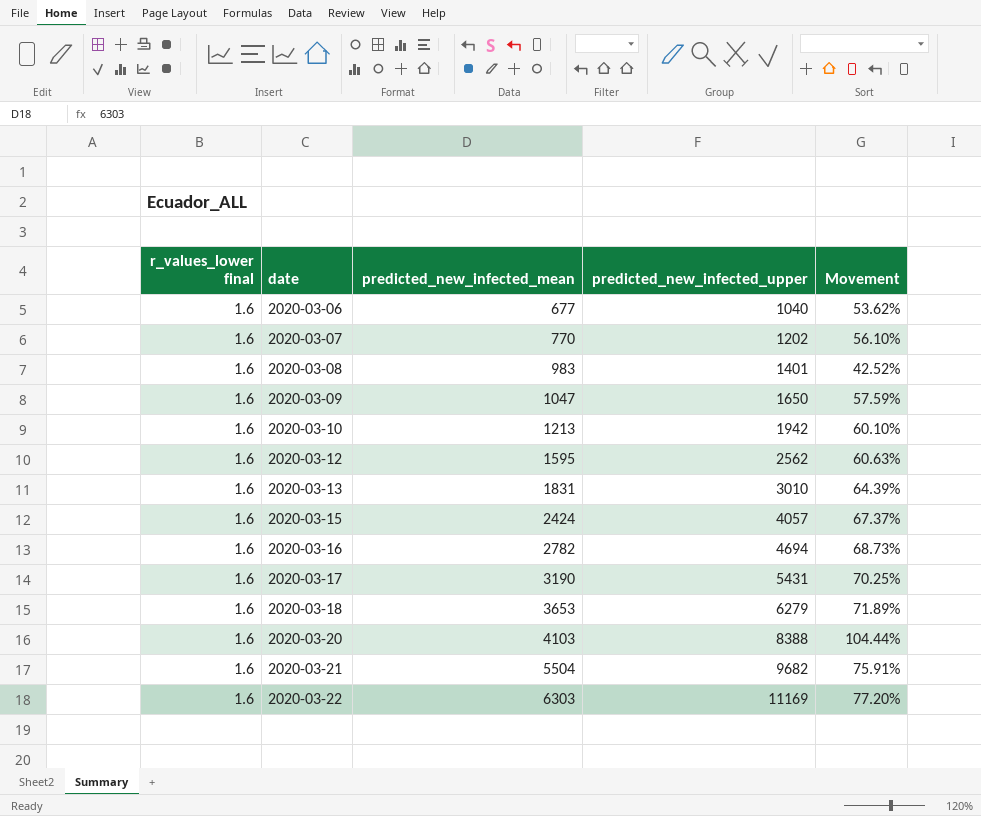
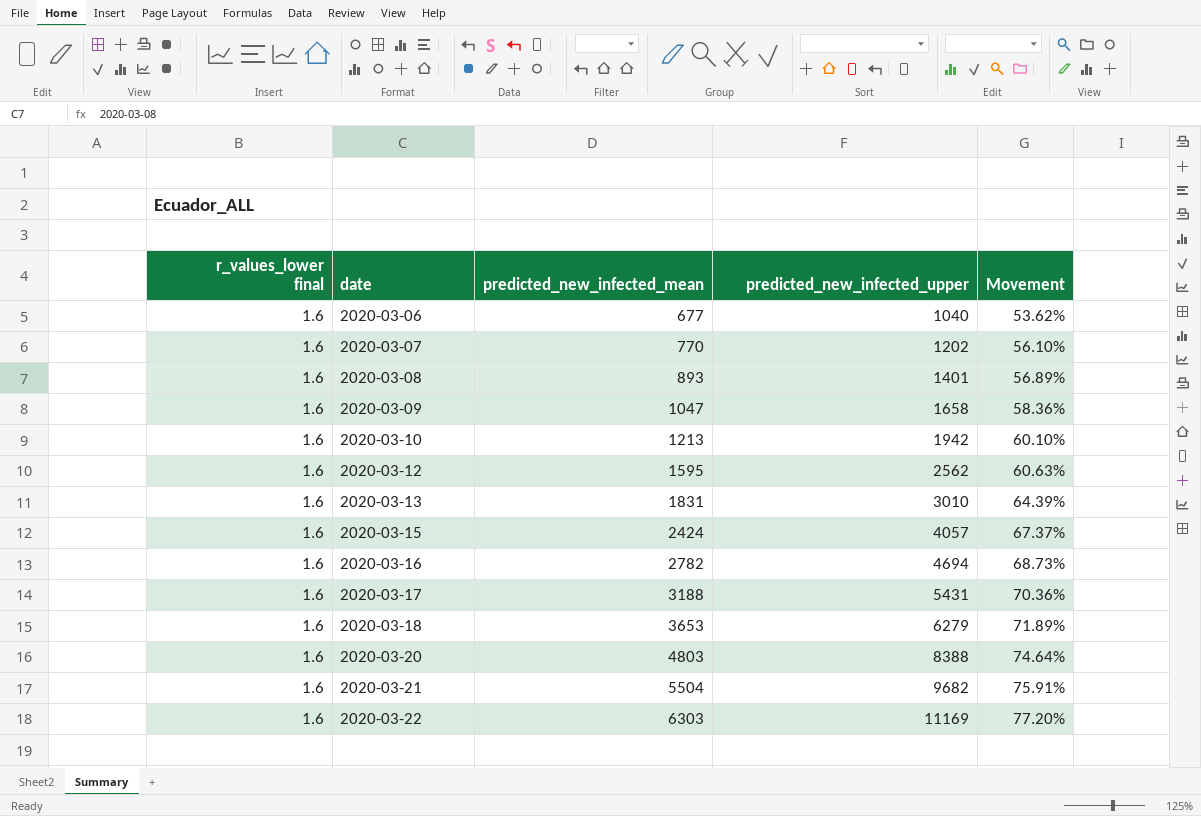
2020-03-08 | predicted_new_infected_mean: 983 -> 893
2020-03-08 | Movement: 42.52% -> 56.89%
2020-03-09 | predicted_new_infected_upper: 1650 -> 1658
2020-03-09 | Movement: 57.59% -> 58.36%
2020-03-17 | predicted_new_infected_mean: 3190 -> 3188
2020-03-17 | Movement: 70.25% -> 70.36%
2020-03-20 | predicted_new_infected_mean: 4103 -> 4803
2020-03-20 | Movement: 104.44% -> 74.64%

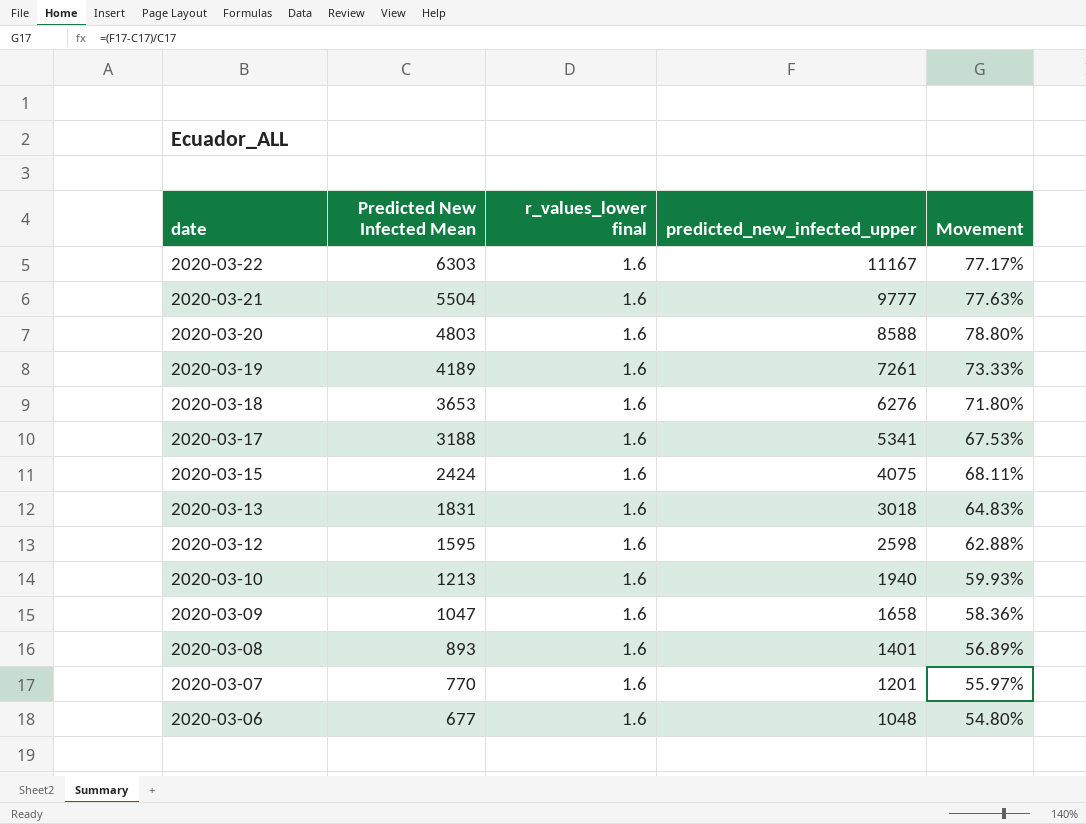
row order: date ascending -> date descending
column name: predicted_new_infected_mean -> Predicted New Infected Mean
column r_values_lower final | position: 1 -> 3
row 2020-03-16: 1.6 | 2782 | 4694 | 68.73% -> none
2020-03-22 | predicted_new_infected_upper: 11169 -> 11167
2020-03-22 | Movement: 77.20% -> 77.17%
2020-03-21 | predicted_new_infected_upper: 9682 -> 9777
2020-03-21 | Movement: 75.91% -> 77.63%
2020-03-20 | predicted_new_infected_upper: 8388 -> 8588
2020-03-20 | Movement: 74.64% -> 78.80%
row 2020-03-19: none -> 4189 | 1.6 | 7261 | 73.33%
2020-03-18 | predicted_new_infected_upper: 6279 -> 6276
2020-03-18 | Movement: 71.89% -> 71.80%
2020-03-17 | predicted_new_infected_upper: 5431 -> 5341
2020-03-17 | Movement: 70.36% -> 67.53%
2020-03-15 | predicted_new_infected_upper: 4057 -> 4075
2020-03-15 | Movement: 67.37% -> 68.11%
2020-03-13 | predicted_new_infected_upper: 3010 -> 3018
2020-03-13 | Movement: 64.39% -> 64.83%
2020-03-12 | predicted_new_infected_upper: 2562 -> 2598
2020-03-12 | Movement: 60.63% -> 62.88%
2020-03-10 | predicted_new_infected_upper: 1942 -> 1940
2020-03-10 | Movement: 60.10% -> 59.93%
2020-03-07 | predicted_new_infected_upper: 1202 -> 1201
2020-03-07 | Movement: 56.10% -> 55.97%
2020-03-06 | predicted_new_infected_upper: 1040 -> 1048
2020-03-06 | Movement: 53.62% -> 54.80%

